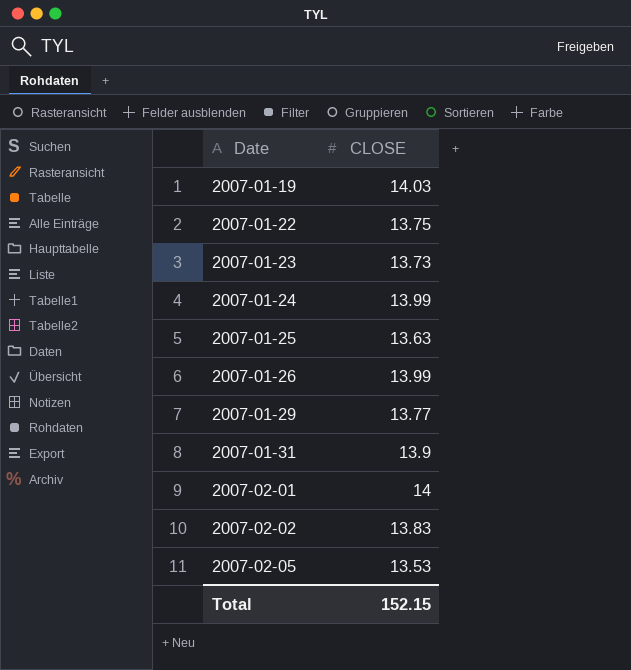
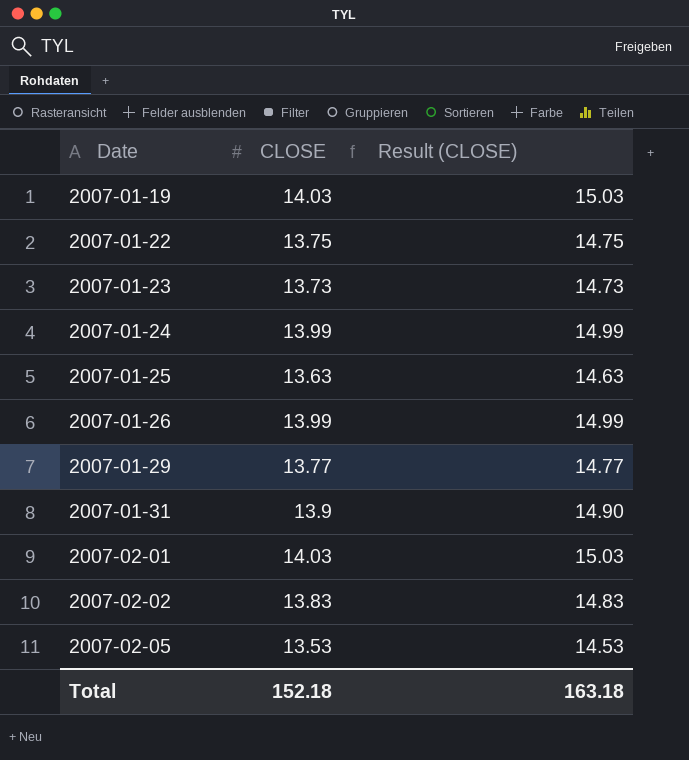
column Result (CLOSE) | formula: none -> [CLOSE] + 1
2007-02-01 | CLOSE: 14 -> 14.03
Total | CLOSE: 152.15 -> 152.18

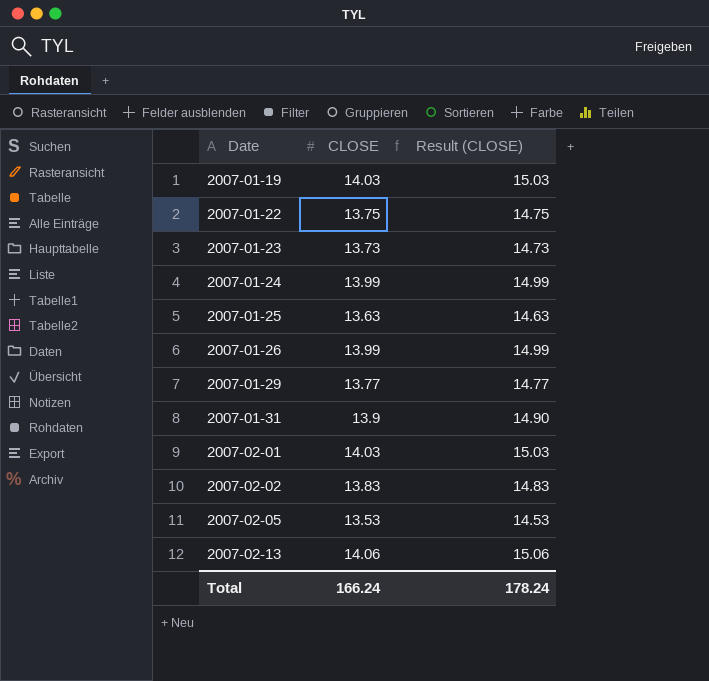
row 2007-02-13: none -> 14.06 | 15.06
Total | CLOSE: 152.18 -> 166.24
Total | Result (CLOSE): 163.18 -> 178.24

